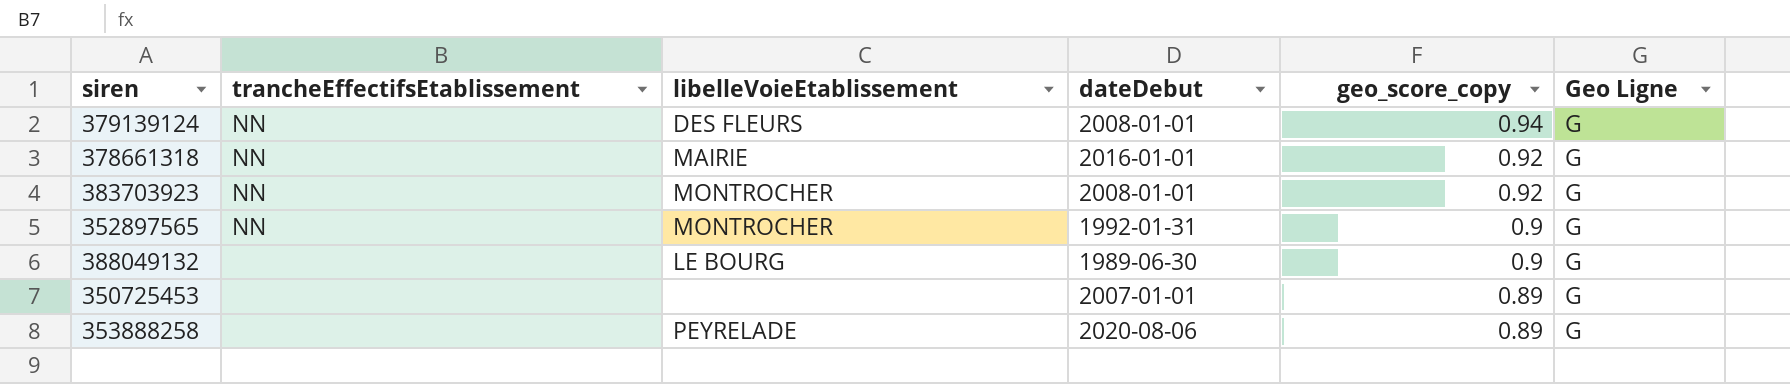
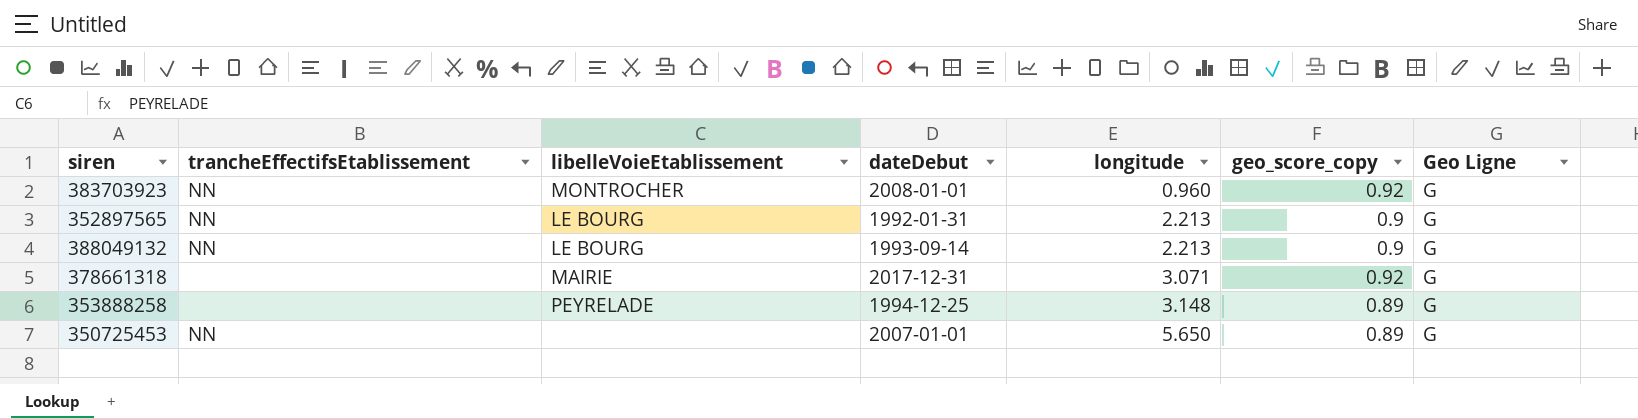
row order: geo_score_copy descending -> longitude ascending
column longitude | position: none -> 5
row 379139124: NN | DES FLEURS | 2008-01-01 | 0.94 | G -> none
352897565 | libelleVoieEtablissement: MONTROCHER -> LE BOURG
388049132 | trancheEffectifsEtablissement: none -> NN
388049132 | dateDebut: 1989-06-30 -> 1993-09-14
378661318 | trancheEffectifsEtablissement: NN -> none
378661318 | dateDebut: 2016-01-01 -> 2017-12-31
353888258 | dateDebut: 2020-08-06 -> 1994-12-25
350725453 | trancheEffectifsEtablissement: none -> NN

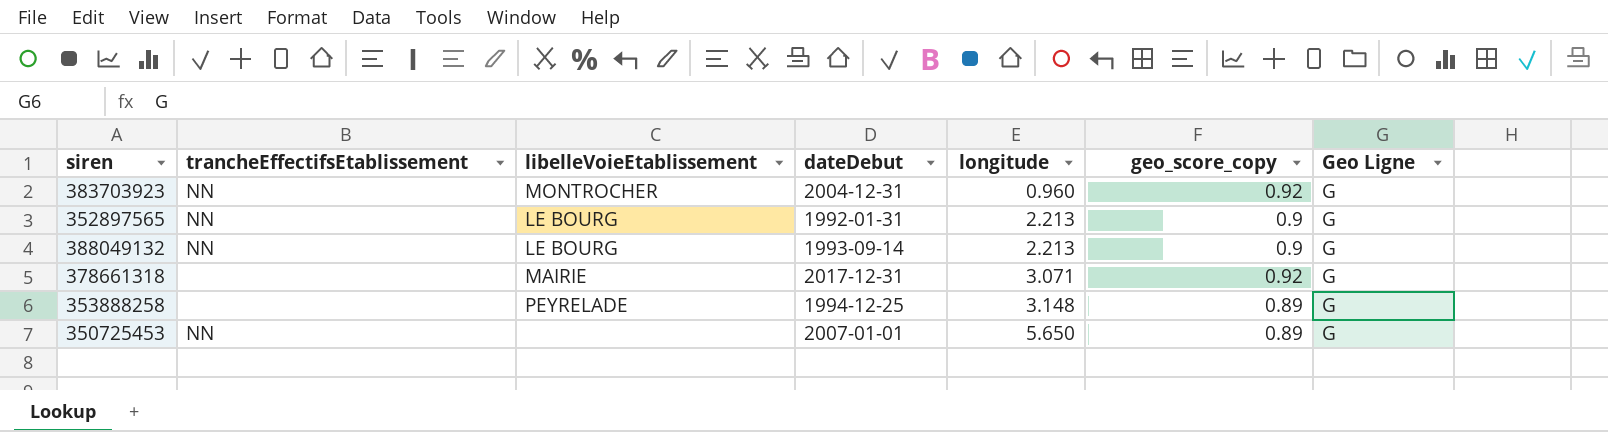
383703923 | dateDebut: 2008-01-01 -> 2004-12-31

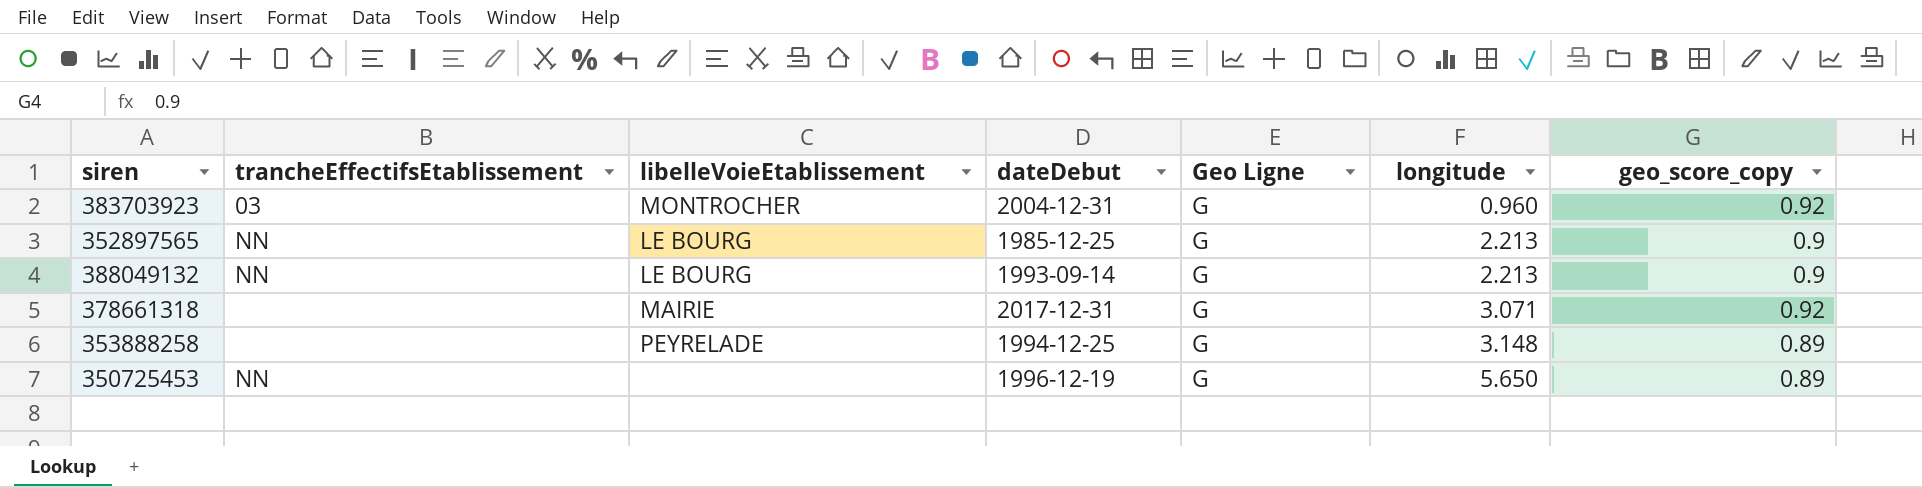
column Geo Ligne | position: 7 -> 5
383703923 | trancheEffectifsEtablissement: NN -> 03
352897565 | dateDebut: 1992-01-31 -> 1985-12-25
350725453 | dateDebut: 2007-01-01 -> 1996-12-19

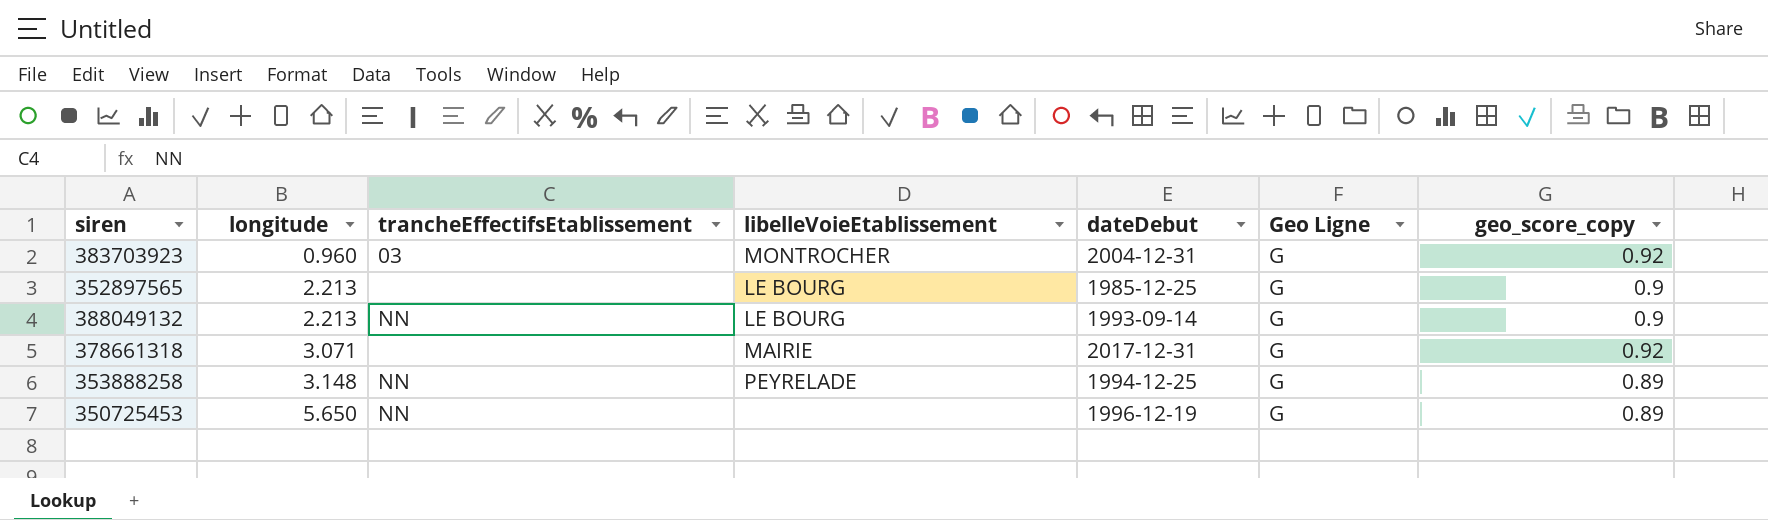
column longitude | position: 6 -> 2
352897565 | trancheEffectifsEtablissement: NN -> none
353888258 | trancheEffectifsEtablissement: none -> NN

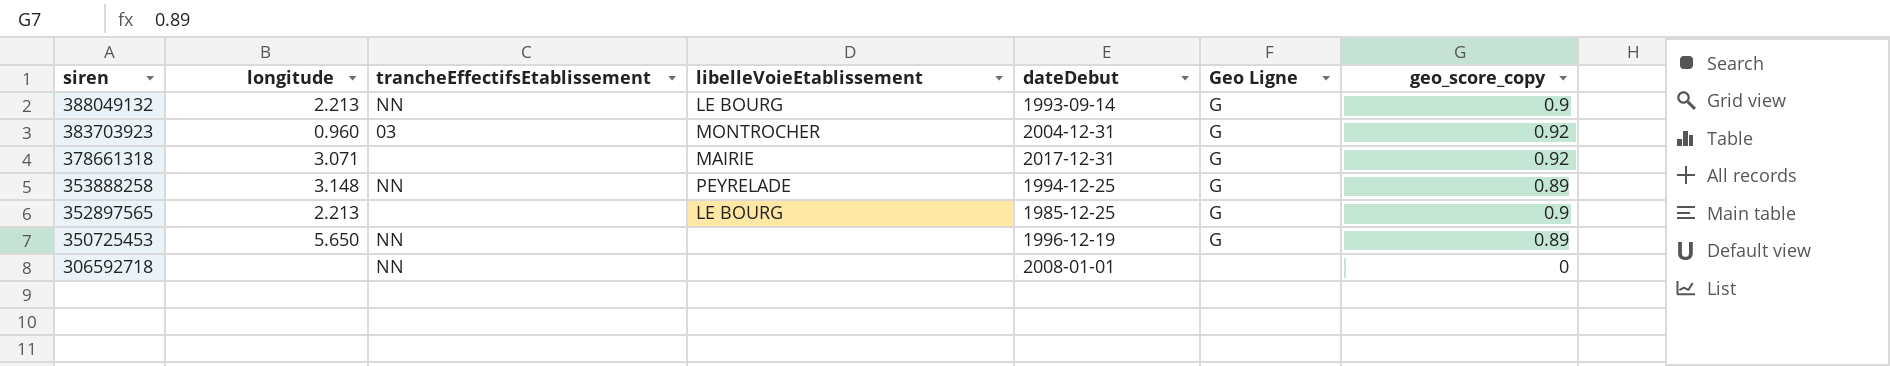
row order: longitude ascending -> siren descending
row 306592718: none -> none | NN | none | 2008-01-01 | none | 0

